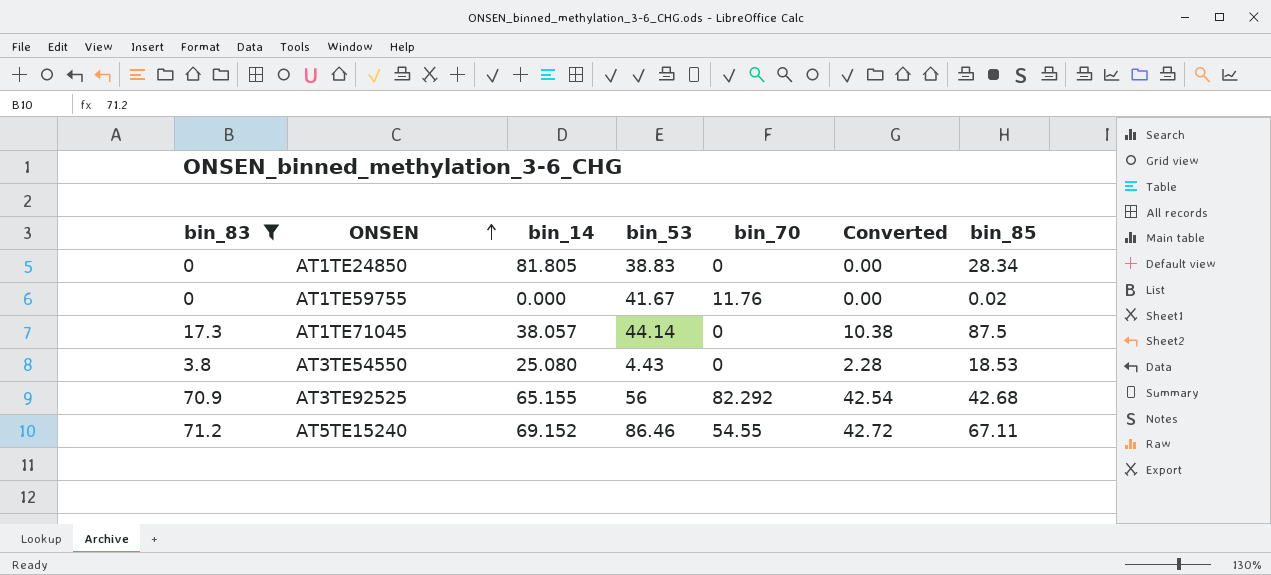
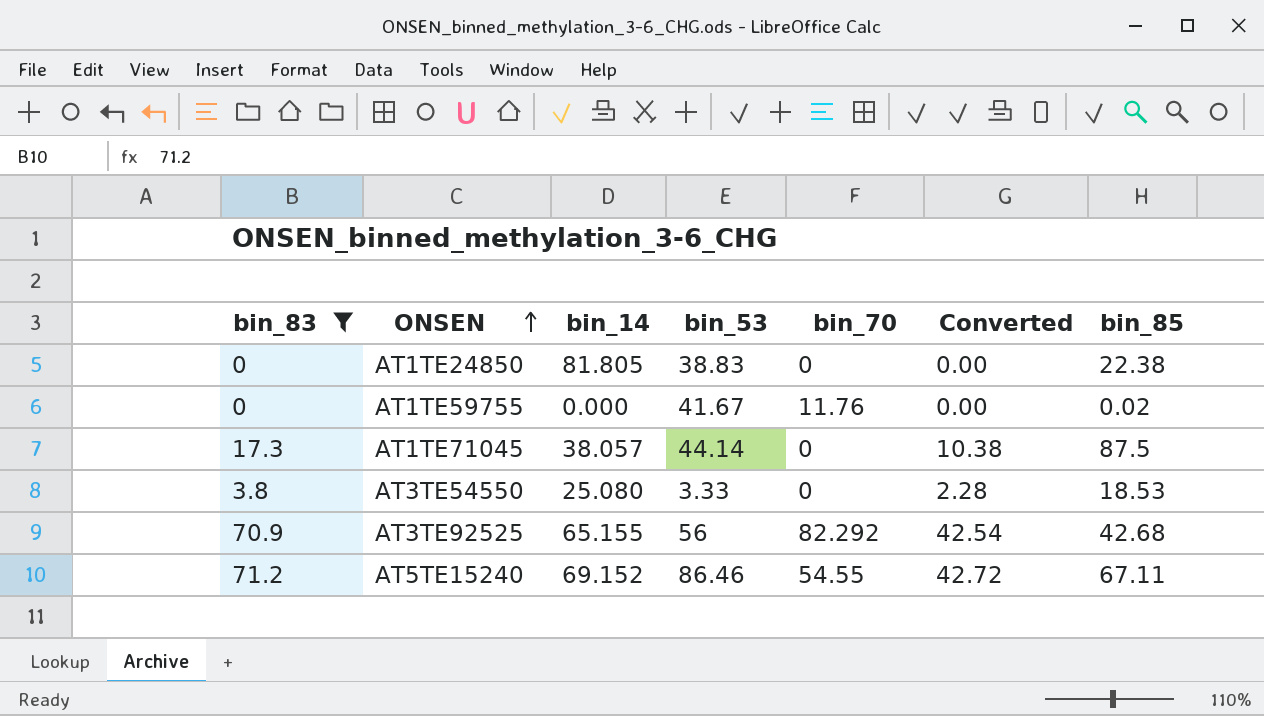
AT1TE24850 | bin_85: 28.34 -> 22.38
AT3TE54550 | bin_53: 4.43 -> 3.33

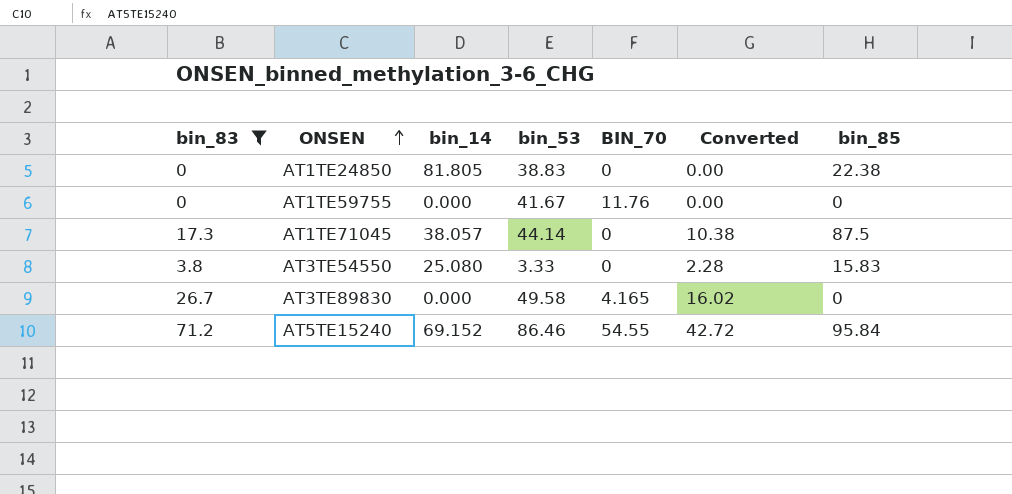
column name: bin_70 -> BIN_70
row AT3TE92525: 70.9 | 65.155 | 56 | 82.292 | 42.54 | 42.68 -> none
AT1TE59755 | bin_85: 0.02 -> 0
AT3TE54550 | bin_85: 18.53 -> 15.83
row AT3TE89830: none -> 26.7 | 0.000 | 49.58 | 4.165 | 16.02 | 0
AT5TE15240 | bin_85: 67.11 -> 95.84

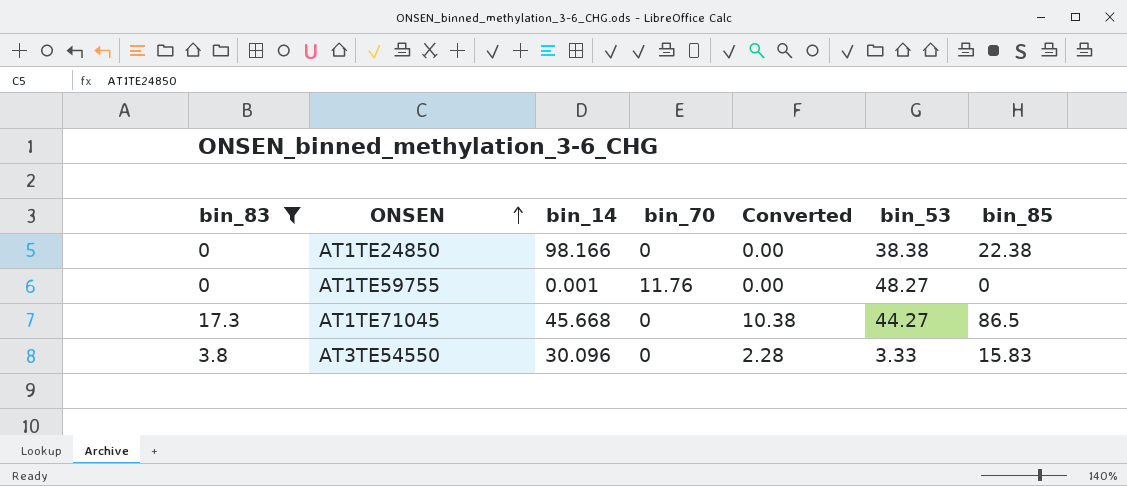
column name: BIN_70 -> bin_70
column bin_53 | position: 4 -> 6
row AT3TE89830: 26.7 | 0.000 | 49.58 | 4.165 | 16.02 | 0 -> none
row AT5TE15240: 71.2 | 69.152 | 86.46 | 54.55 | 42.72 | 95.84 -> none
AT1TE24850 | bin_14: 81.805 -> 98.166
AT1TE24850 | bin_53: 38.83 -> 38.38
AT1TE59755 | bin_14: 0.000 -> 0.001
AT1TE59755 | bin_53: 41.67 -> 48.27
AT1TE71045 | bin_14: 38.057 -> 45.668
AT1TE71045 | bin_53: 44.14 -> 44.27
AT1TE71045 | bin_85: 87.5 -> 86.5
AT3TE54550 | bin_14: 25.080 -> 30.096

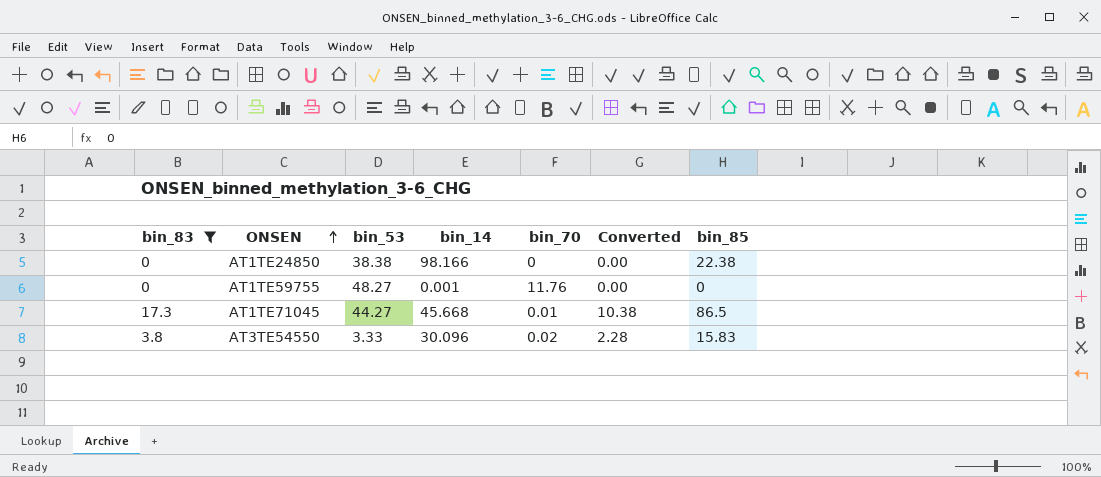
column bin_53 | position: 6 -> 3
AT1TE71045 | bin_70: 0 -> 0.01
AT3TE54550 | bin_70: 0 -> 0.02

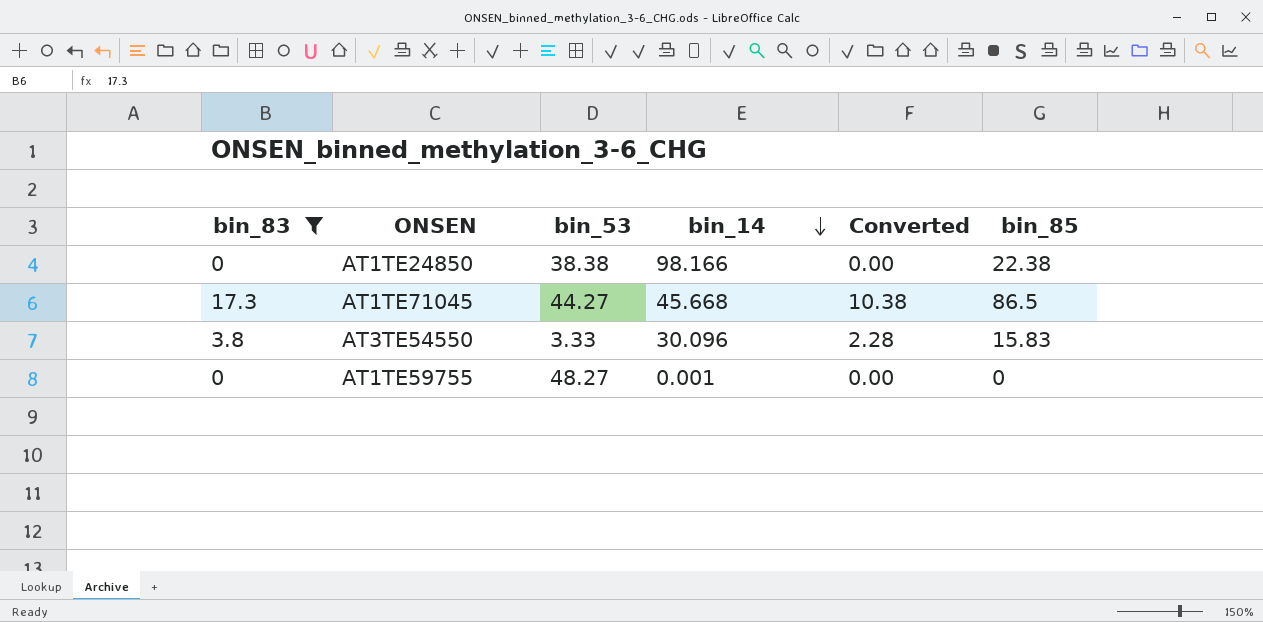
row order: ONSEN ascending -> bin_14 descending
column bin_70 | position: 5 -> none

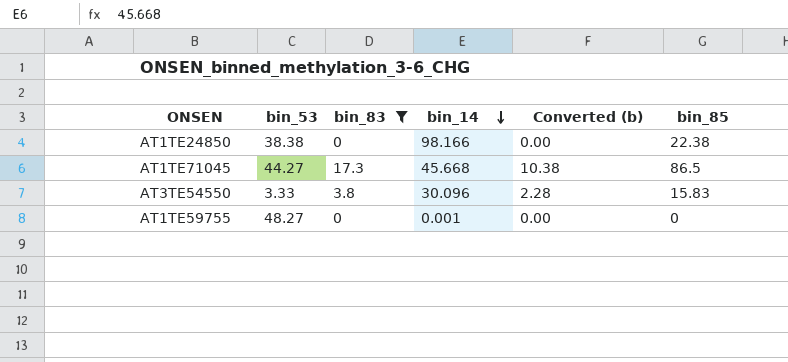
column bin_83 | position: 1 -> 3
column name: Converted -> Converted (b)

